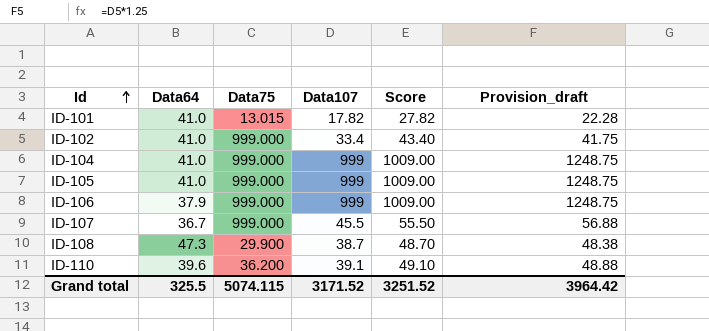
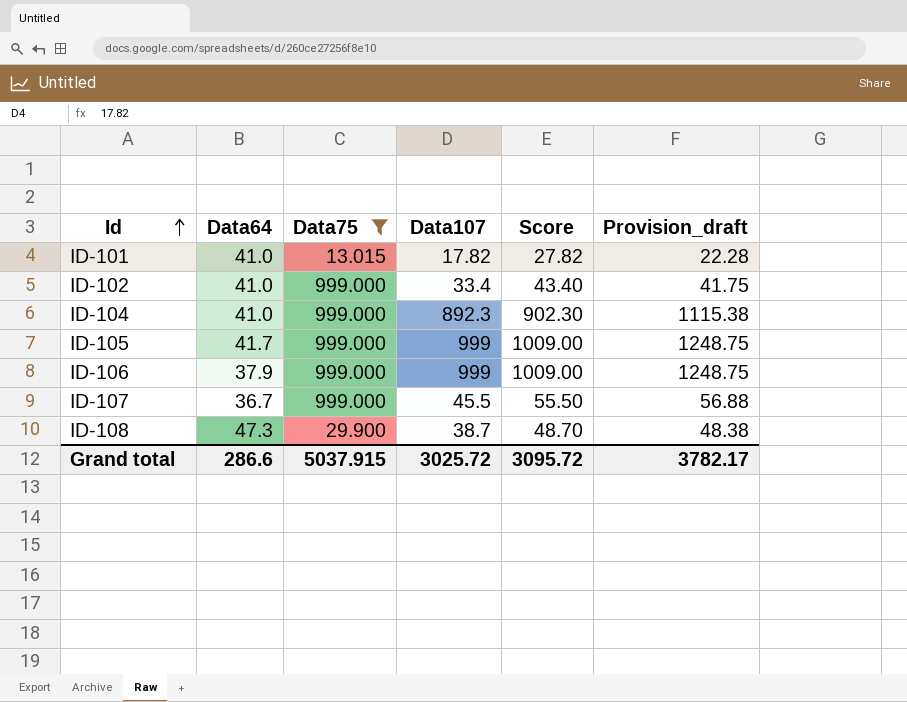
filter: none -> Data75 != 36.200
ID-104 | Data107: 999 -> 892.3
ID-104 | Score: 1009.00 -> 902.30
ID-104 | Provision_draft: 1248.75 -> 1115.38
ID-105 | Data64: 41.0 -> 41.7
Grand total | Data64: 325.5 -> 286.6
Grand total | Data75: 5074.115 -> 5037.915
Grand total | Data107: 3171.52 -> 3025.72
Grand total | Score: 3251.52 -> 3095.72
Grand total | Provision_draft: 3964.42 -> 3782.17

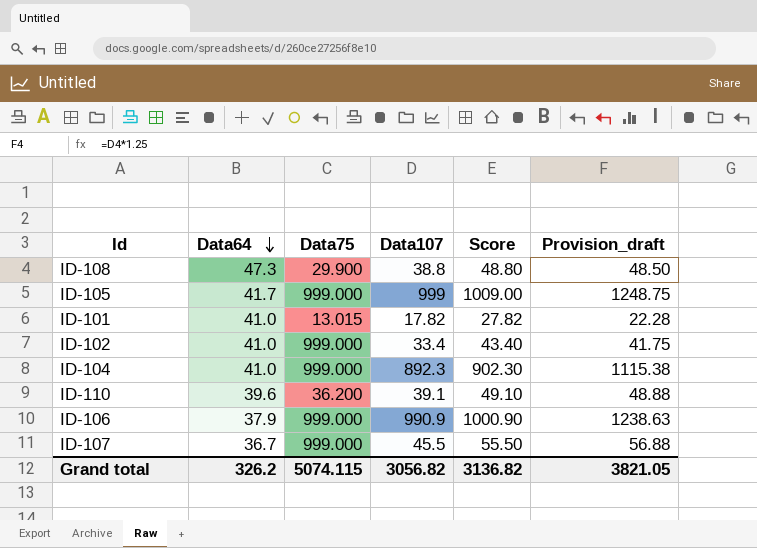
filter: Data75 != 36.200 -> none
row order: Id ascending -> Data64 descending
ID-108 | Data107: 38.7 -> 38.8
ID-108 | Score: 48.70 -> 48.80
ID-108 | Provision_draft: 48.38 -> 48.50
ID-106 | Data107: 999 -> 990.9
ID-106 | Score: 1009.00 -> 1000.90
ID-106 | Provision_draft: 1248.75 -> 1238.63
Grand total | Data64: 286.6 -> 326.2
Grand total | Data75: 5037.915 -> 5074.115
Grand total | Data107: 3025.72 -> 3056.82
Grand total | Score: 3095.72 -> 3136.82
Grand total | Provision_draft: 3782.17 -> 3821.05

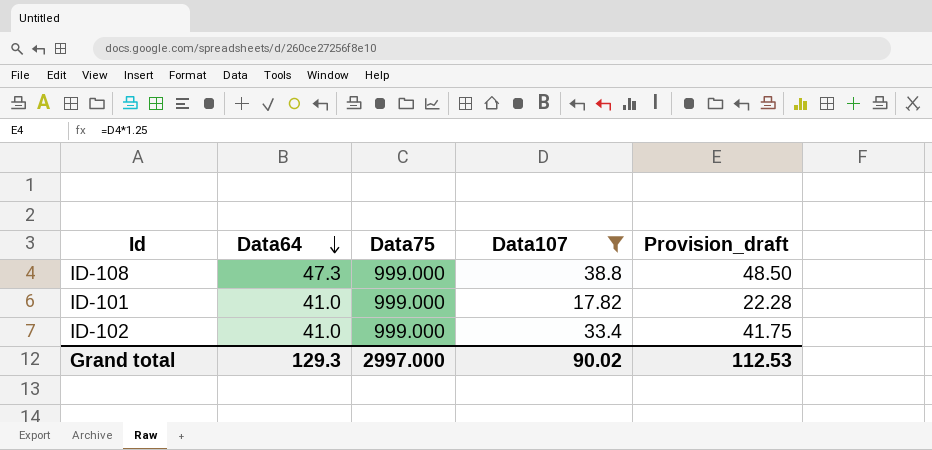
filter: none -> Data107 <= 38.8
column Score | formula: [Data107] + 10 -> none
ID-108 | Data75: 29.900 -> 999.000
ID-101 | Data75: 13.015 -> 999.000
Grand total | Data64: 326.2 -> 129.3
Grand total | Data75: 5074.115 -> 2997.000
Grand total | Data107: 3056.82 -> 90.02
Grand total | Provision_draft: 3821.05 -> 112.53

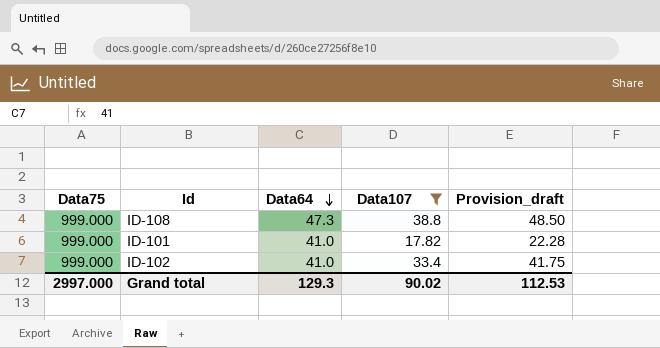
column Data75 | position: 3 -> 1

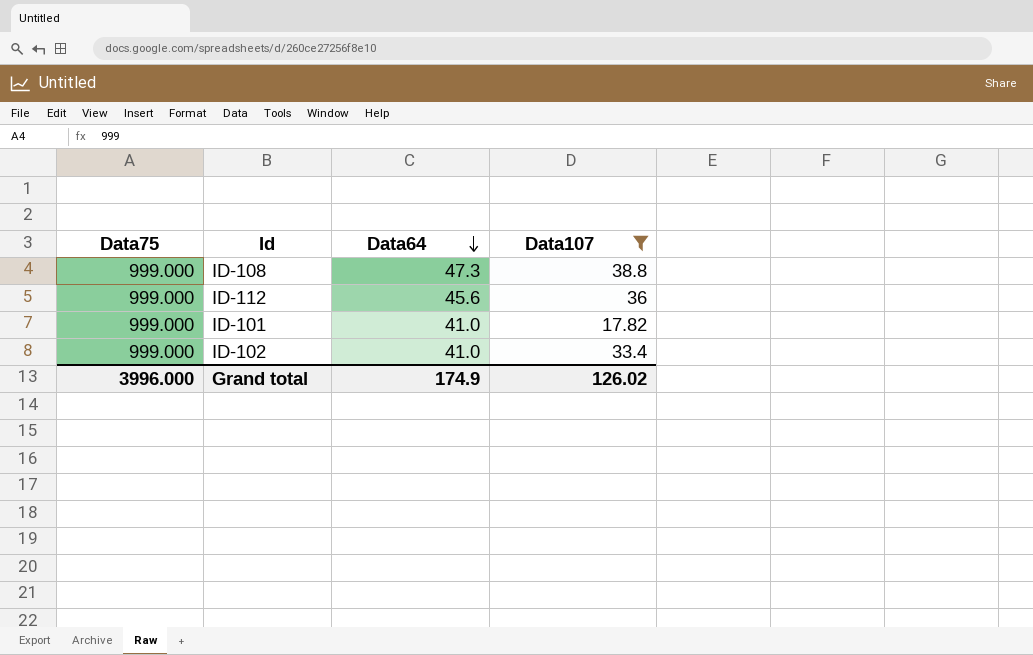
column Provision_draft | formula: [Data107] * 1.25 -> none
row ID-112: none -> 999.000 | 45.6 | 36
Grand total | Data75: 2997.000 -> 3996.000
Grand total | Data64: 129.3 -> 174.9
Grand total | Data107: 90.02 -> 126.02

